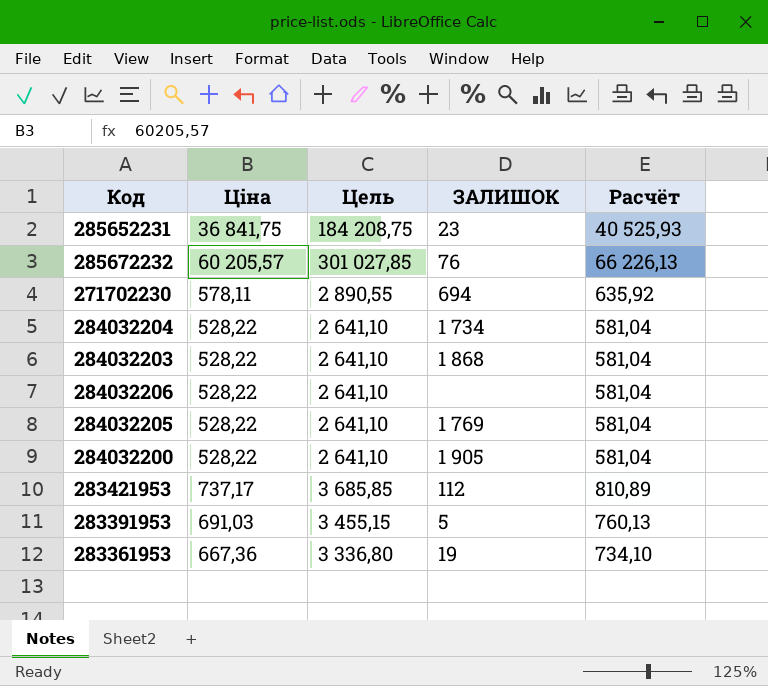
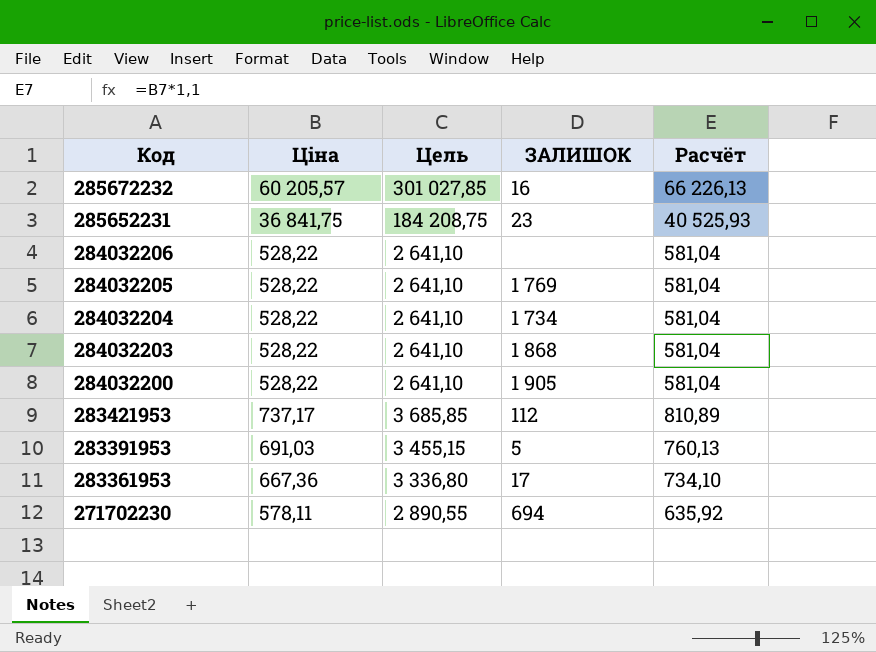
row order: none -> Код descending
285672232 | ЗАЛИШОК: 76 -> 16
283361953 | ЗАЛИШОК: 19 -> 17

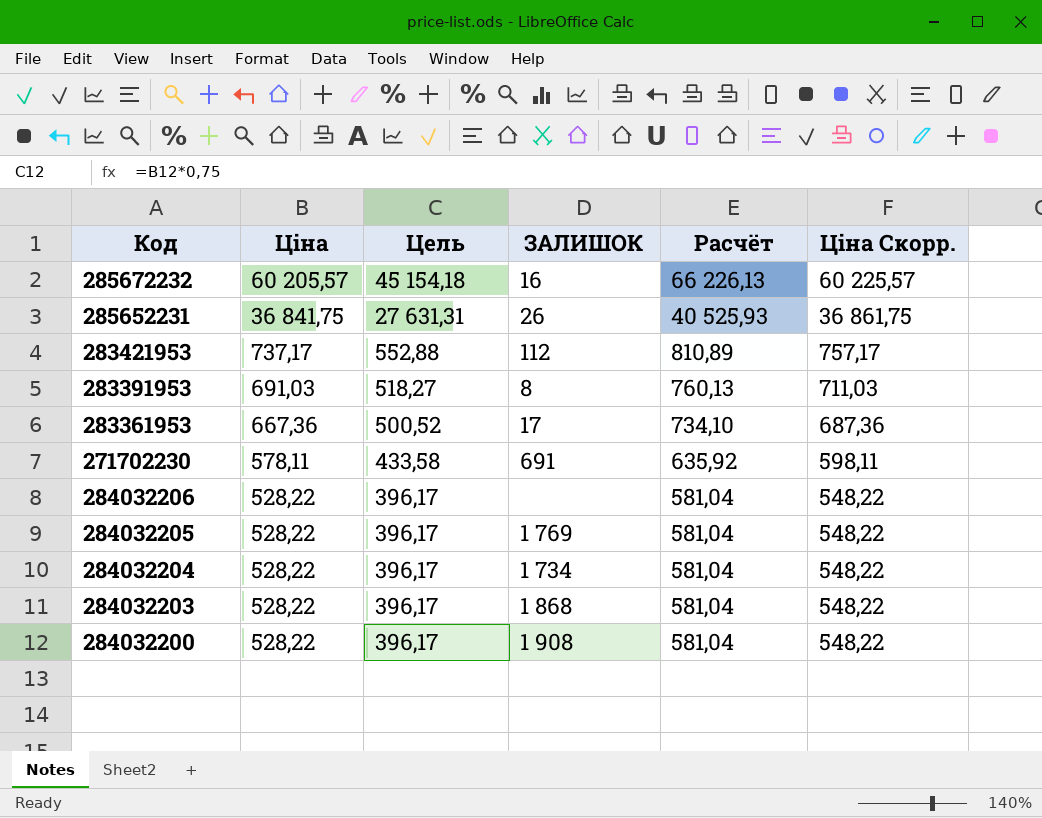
row order: Код descending -> Ціна descending
column Цель | formula: [Ціна] * 5 -> [Ціна] * 0,75
column Ціна Скорр. | formula: none -> [Ціна] + 20
285652231 | ЗАЛИШОК: 23 -> 26
283391953 | ЗАЛИШОК: 5 -> 8
271702230 | ЗАЛИШОК: 694 -> 691
284032200 | ЗАЛИШОК: 1 905 -> 1 908

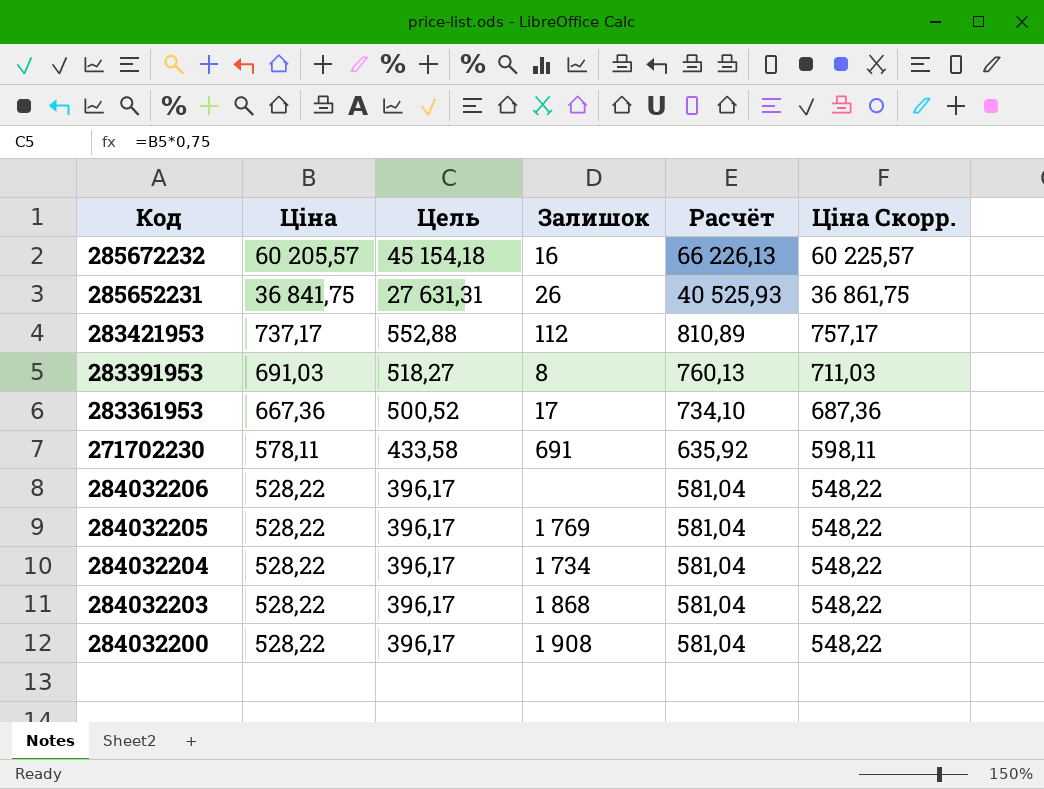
column name: ЗАЛИШОК -> Залишок

